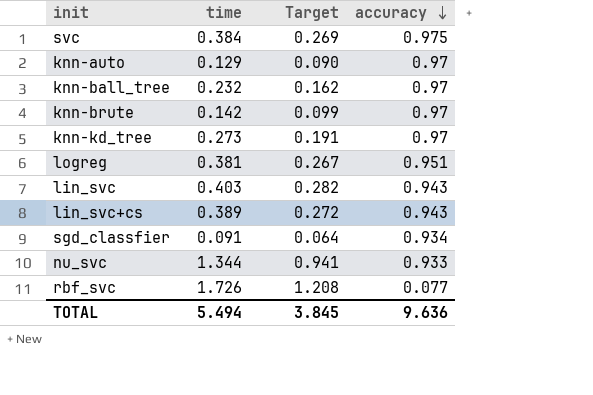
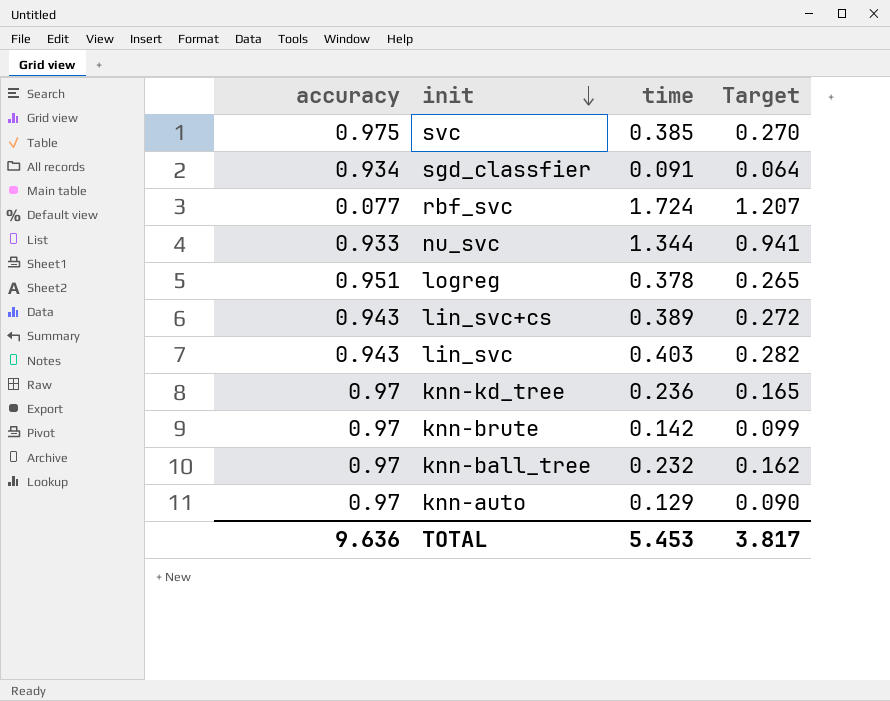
row order: accuracy descending -> init descending
column accuracy | position: 4 -> 1
svc | time: 0.384 -> 0.385
svc | Target: 0.269 -> 0.270
rbf_svc | time: 1.726 -> 1.724
rbf_svc | Target: 1.208 -> 1.207
logreg | time: 0.381 -> 0.378
logreg | Target: 0.267 -> 0.265
knn-kd_tree | time: 0.273 -> 0.236
knn-kd_tree | Target: 0.191 -> 0.165
TOTAL | time: 5.494 -> 5.453
TOTAL | Target: 3.845 -> 3.817

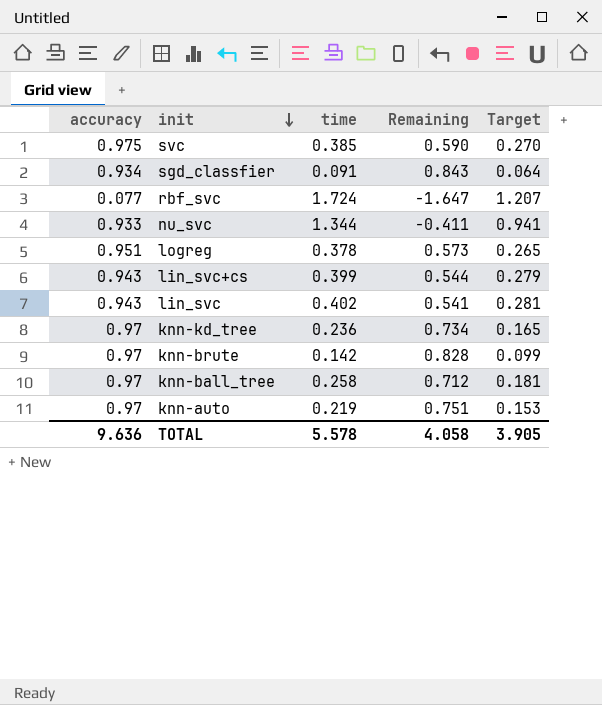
column Remaining | formula: none -> [accuracy] - [time]
lin_svc+cs | time: 0.389 -> 0.399
lin_svc+cs | Target: 0.272 -> 0.279
lin_svc | time: 0.403 -> 0.402
lin_svc | Target: 0.282 -> 0.281
knn-ball_tree | time: 0.232 -> 0.258
knn-ball_tree | Target: 0.162 -> 0.181
knn-auto | time: 0.129 -> 0.219
knn-auto | Target: 0.090 -> 0.153
TOTAL | time: 5.453 -> 5.578
TOTAL | Target: 3.817 -> 3.905

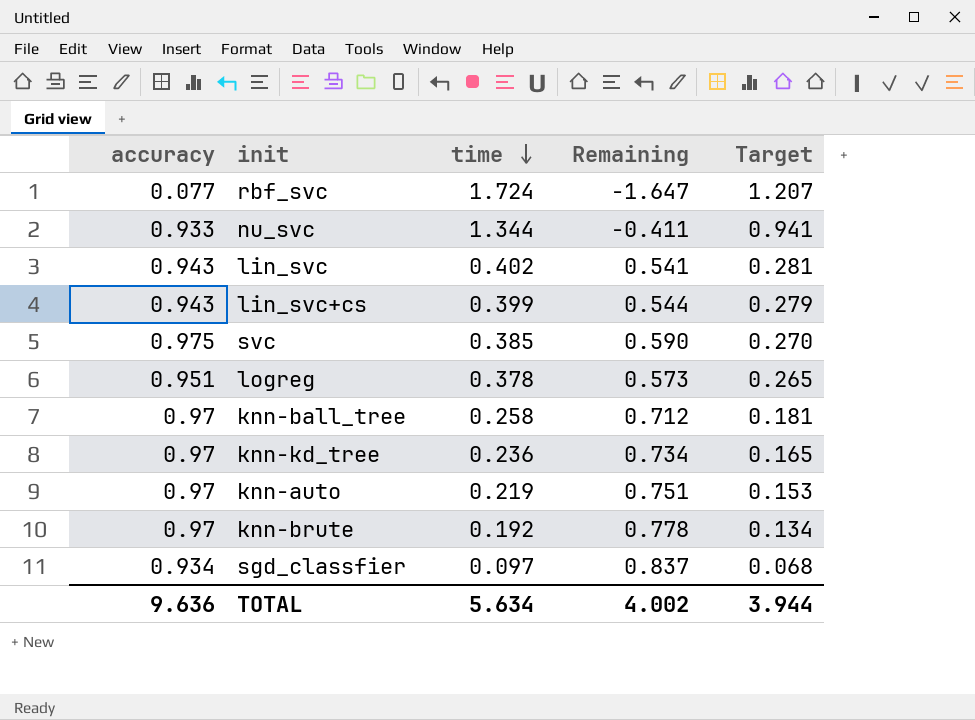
row order: init descending -> time descending
knn-brute | time: 0.142 -> 0.192
knn-brute | Remaining: 0.828 -> 0.778
knn-brute | Target: 0.099 -> 0.134
sgd_classfier | time: 0.091 -> 0.097
sgd_classfier | Remaining: 0.843 -> 0.837
sgd_classfier | Target: 0.064 -> 0.068
TOTAL | time: 5.578 -> 5.634
TOTAL | Remaining: 4.058 -> 4.002
TOTAL | Target: 3.905 -> 3.944

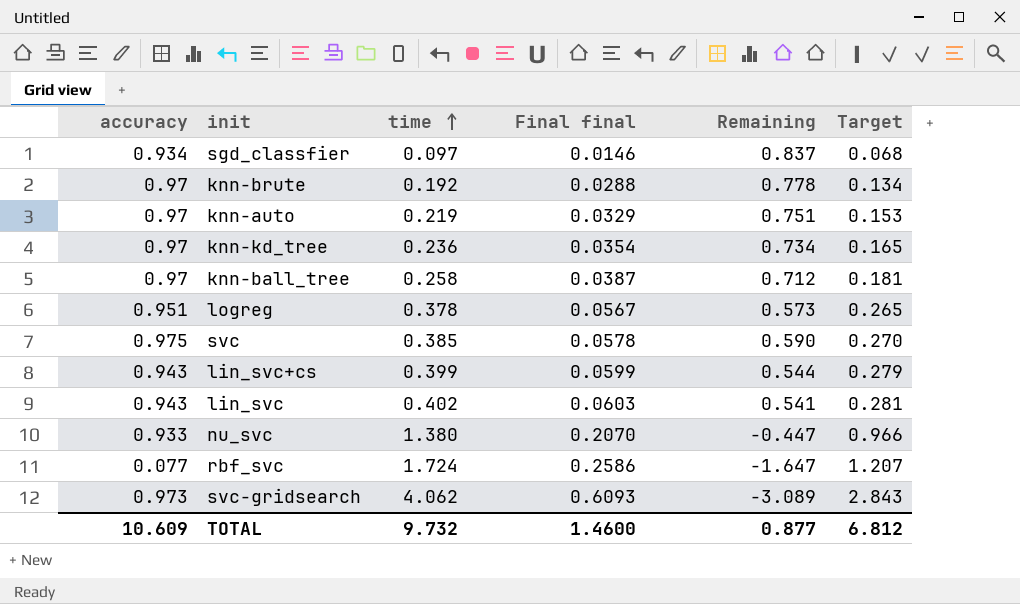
row order: time descending -> time ascending
column Final final | formula: none -> [time] * 0.15
nu_svc | time: 1.344 -> 1.380
nu_svc | Remaining: -0.411 -> -0.447
nu_svc | Target: 0.941 -> 0.966
row svc-gridsearch: none -> 0.973 | 4.062 | 0.6093 | -3.089 | 2.843
TOTAL | accuracy: 9.636 -> 10.609
TOTAL | time: 5.634 -> 9.732
TOTAL | Remaining: 4.002 -> 0.877
TOTAL | Target: 3.944 -> 6.812

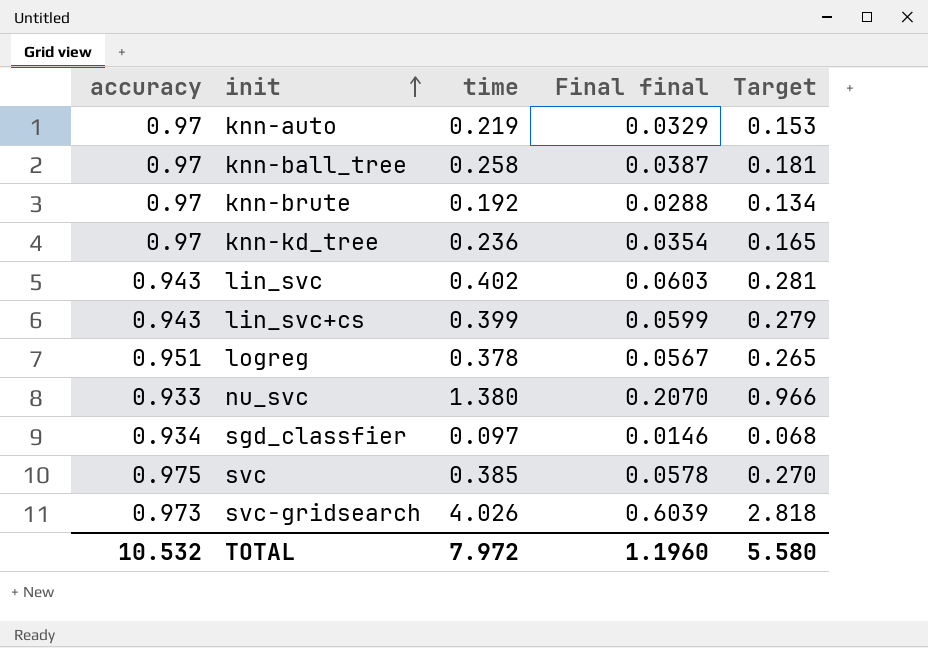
row order: time ascending -> init ascending
column Remaining | formula: [accuracy] - [time] -> none
row rbf_svc: 0.077 | 1.724 | 0.2586 | -1.647 | 1.207 -> none
svc-gridsearch | time: 4.062 -> 4.026
svc-gridsearch | Final final: 0.6093 -> 0.6039
svc-gridsearch | Target: 2.843 -> 2.818
TOTAL | accuracy: 10.609 -> 10.532
TOTAL | time: 9.732 -> 7.972
TOTAL | Final final: 1.4600 -> 1.1960
TOTAL | Target: 6.812 -> 5.580

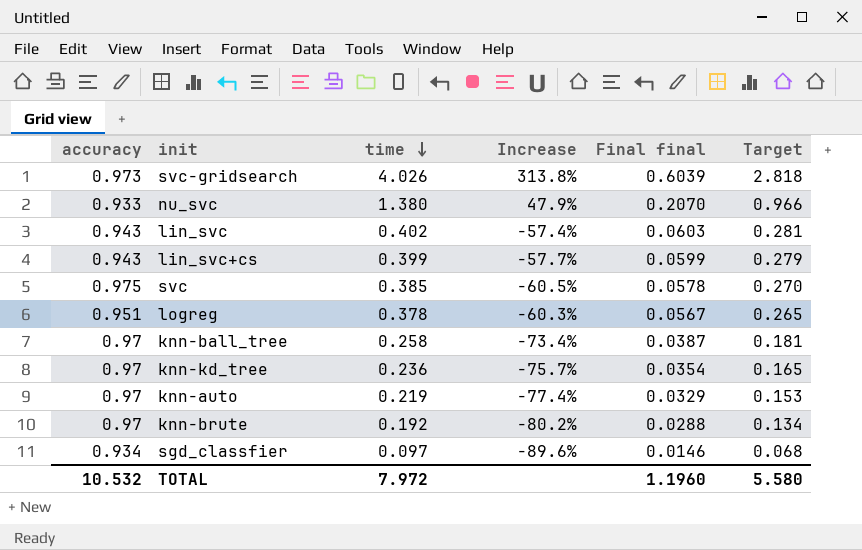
row order: init ascending -> time descending
column Increase | formula: none -> ([time] - [accuracy]) / [accuracy]

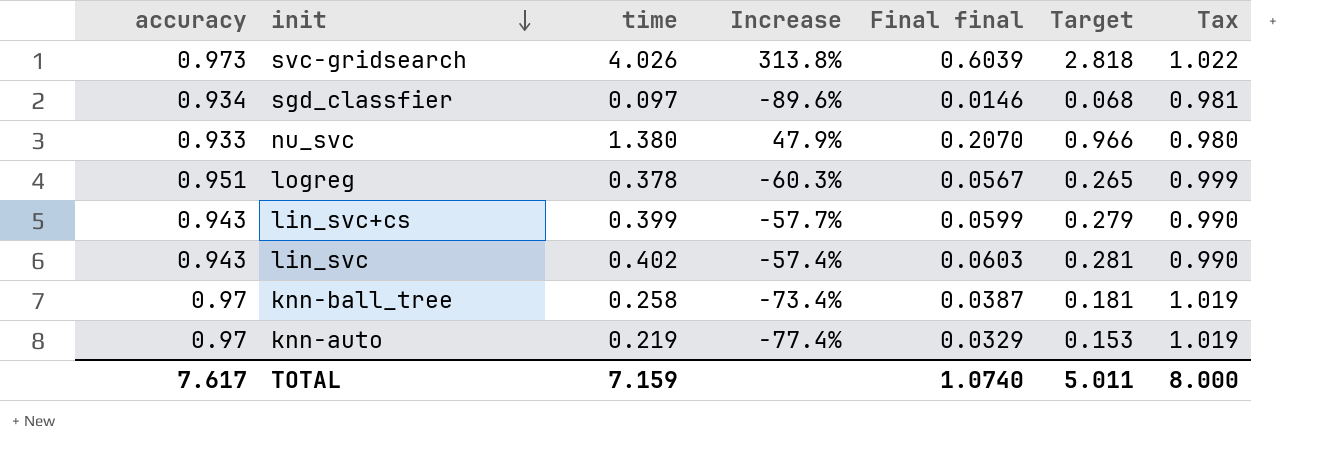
row order: time descending -> init descending
column Tax | formula: none -> [accuracy] * 1.05
row svc: 0.975 | 0.385 | -60.5% | 0.0578 | 0.270 -> none
row knn-kd_tree: 0.97 | 0.236 | -75.7% | 0.0354 | 0.165 -> none
row knn-brute: 0.97 | 0.192 | -80.2% | 0.0288 | 0.134 -> none
TOTAL | accuracy: 10.532 -> 7.617
TOTAL | time: 7.972 -> 7.159
TOTAL | Final final: 1.1960 -> 1.0740
TOTAL | Target: 5.580 -> 5.011

